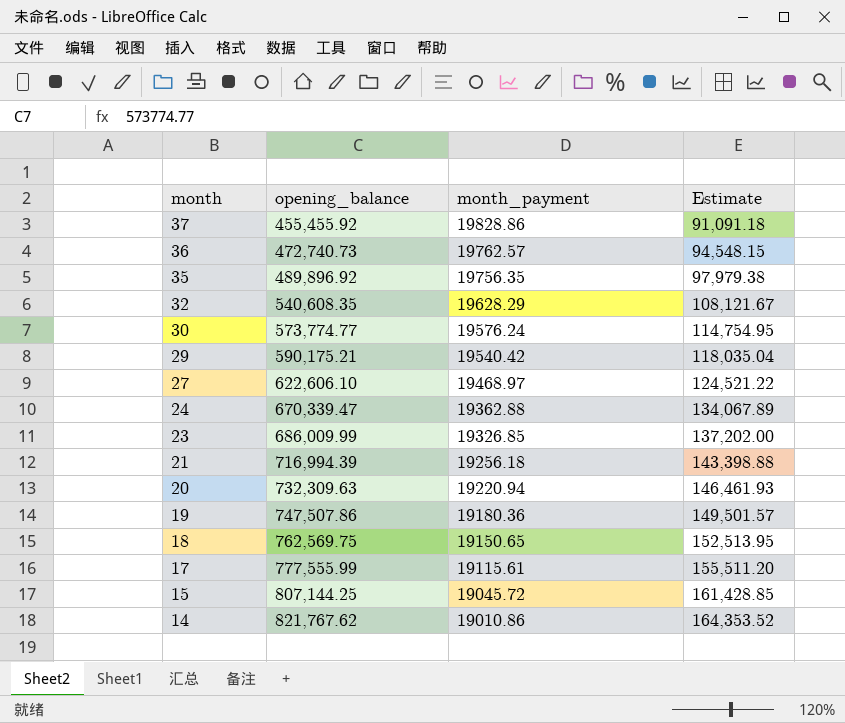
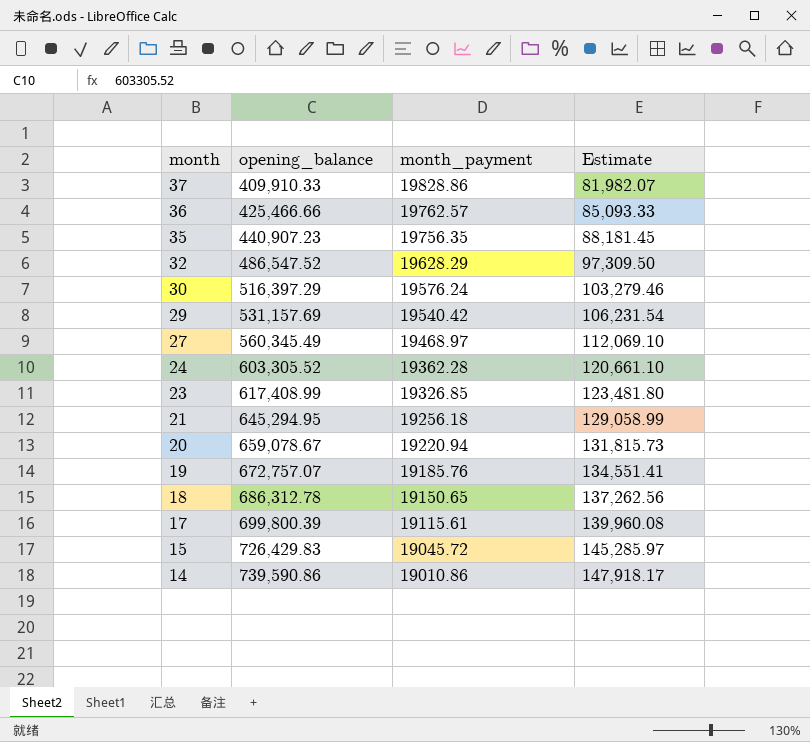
37 | opening_balance: 455,455.92 -> 409,910.33
37 | Estimate: 91,091.18 -> 81,982.07
36 | opening_balance: 472,740.73 -> 425,466.66
36 | Estimate: 94,548.15 -> 85,093.33
35 | opening_balance: 489,896.92 -> 440,907.23
35 | Estimate: 97,979.38 -> 88,181.45
32 | opening_balance: 540,608.35 -> 486,547.52
32 | Estimate: 108,121.67 -> 97,309.50
30 | opening_balance: 573,774.77 -> 516,397.29
30 | Estimate: 114,754.95 -> 103,279.46
29 | opening_balance: 590,175.21 -> 531,157.69
29 | Estimate: 118,035.04 -> 106,231.54
27 | opening_balance: 622,606.10 -> 560,345.49
27 | Estimate: 124,521.22 -> 112,069.10
24 | opening_balance: 670,339.47 -> 603,305.52
24 | month_payment: 19362.88 -> 19362.28
24 | Estimate: 134,067.89 -> 120,661.10
23 | opening_balance: 686,009.99 -> 617,408.99
23 | Estimate: 137,202.00 -> 123,481.80
21 | opening_balance: 716,994.39 -> 645,294.95
21 | Estimate: 143,398.88 -> 129,058.99
20 | opening_balance: 732,309.63 -> 659,078.67
20 | Estimate: 146,461.93 -> 131,815.73
19 | opening_balance: 747,507.86 -> 672,757.07
19 | month_payment: 19180.36 -> 19185.76
19 | Estimate: 149,501.57 -> 134,551.41
18 | opening_balance: 762,569.75 -> 686,312.78
18 | Estimate: 152,513.95 -> 137,262.56
17 | opening_balance: 777,555.99 -> 699,800.39
17 | Estimate: 155,511.20 -> 139,960.08
15 | opening_balance: 807,144.25 -> 726,429.83
15 | Estimate: 161,428.85 -> 145,285.97
14 | opening_balance: 821,767.62 -> 739,590.86
14 | Estimate: 164,353.52 -> 147,918.17

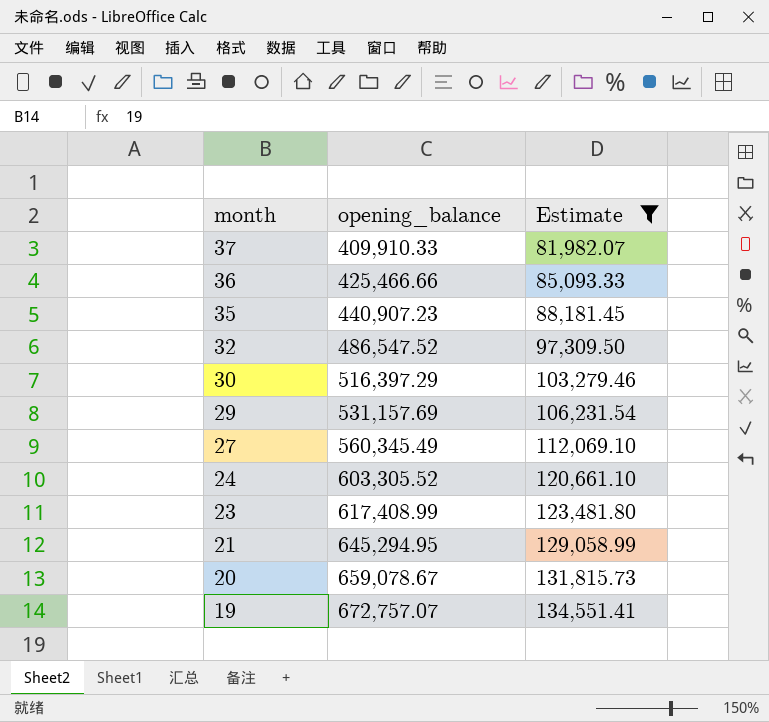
filter: none -> Estimate <= 134,551.41
column month_payment | position: 3 -> none

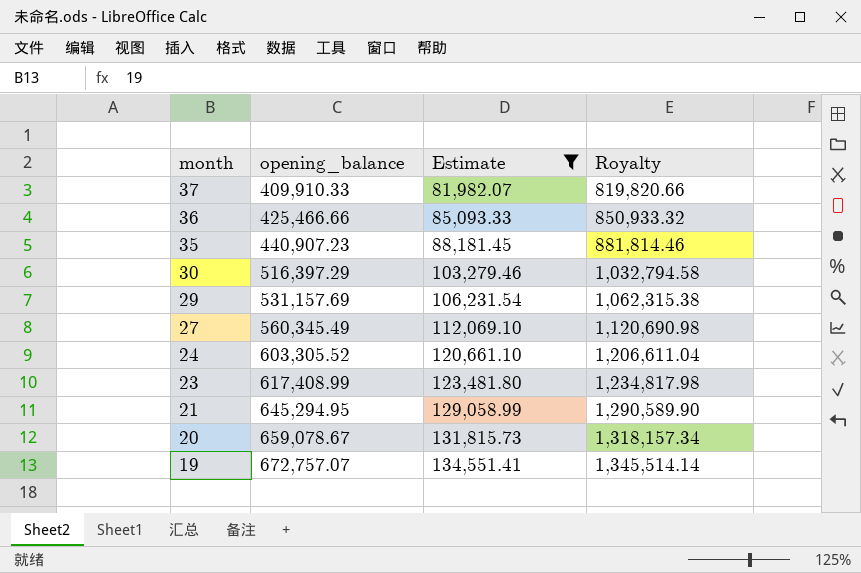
column Royalty | formula: none -> [opening_balance] * 2
row 32: 486,547.52 | 97,309.50 -> none

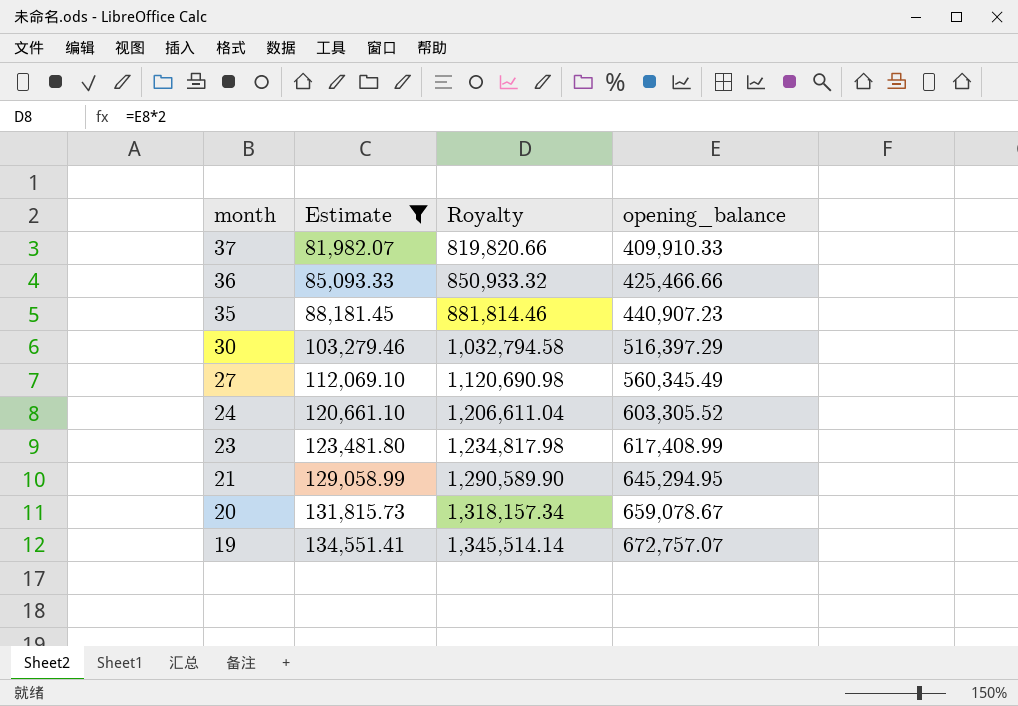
column opening_balance | position: 2 -> 4
row 29: 531,157.69 | 106,231.54 | 1,062,315.38 -> none

